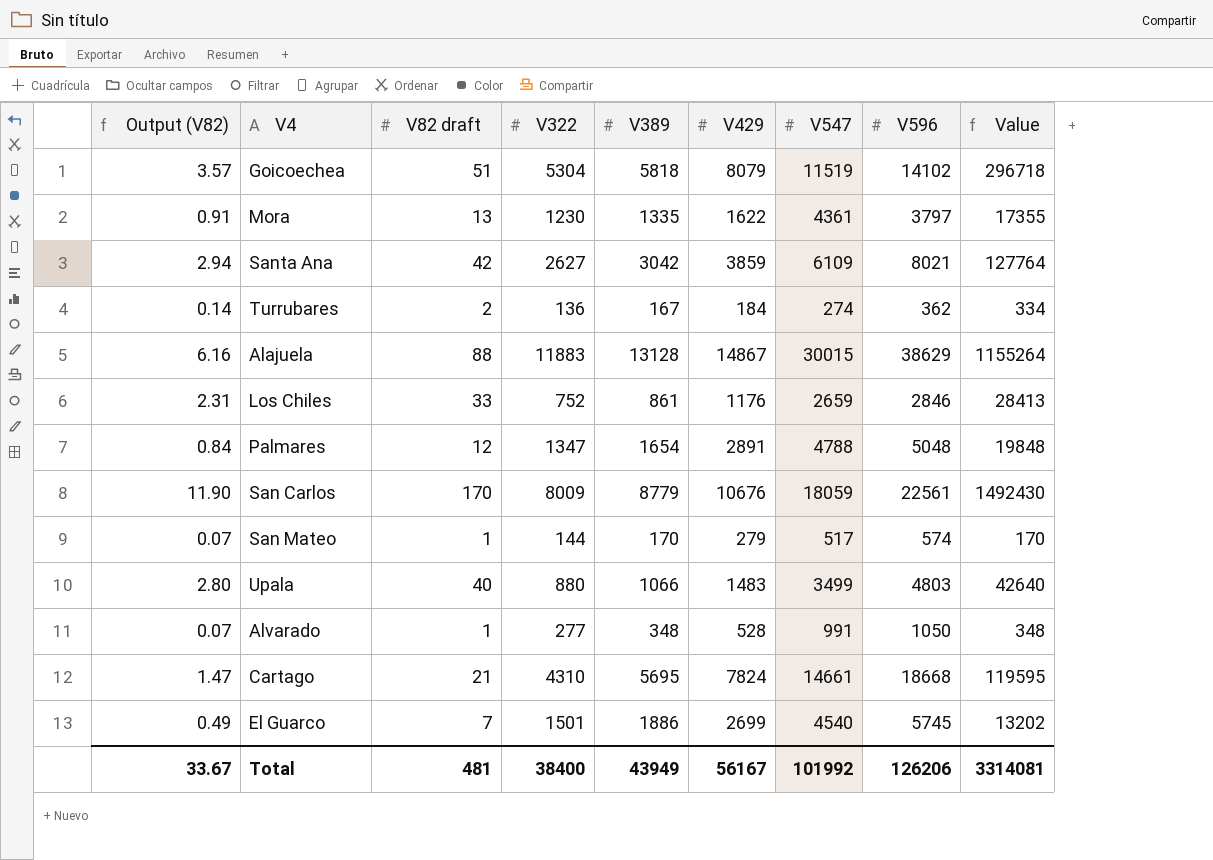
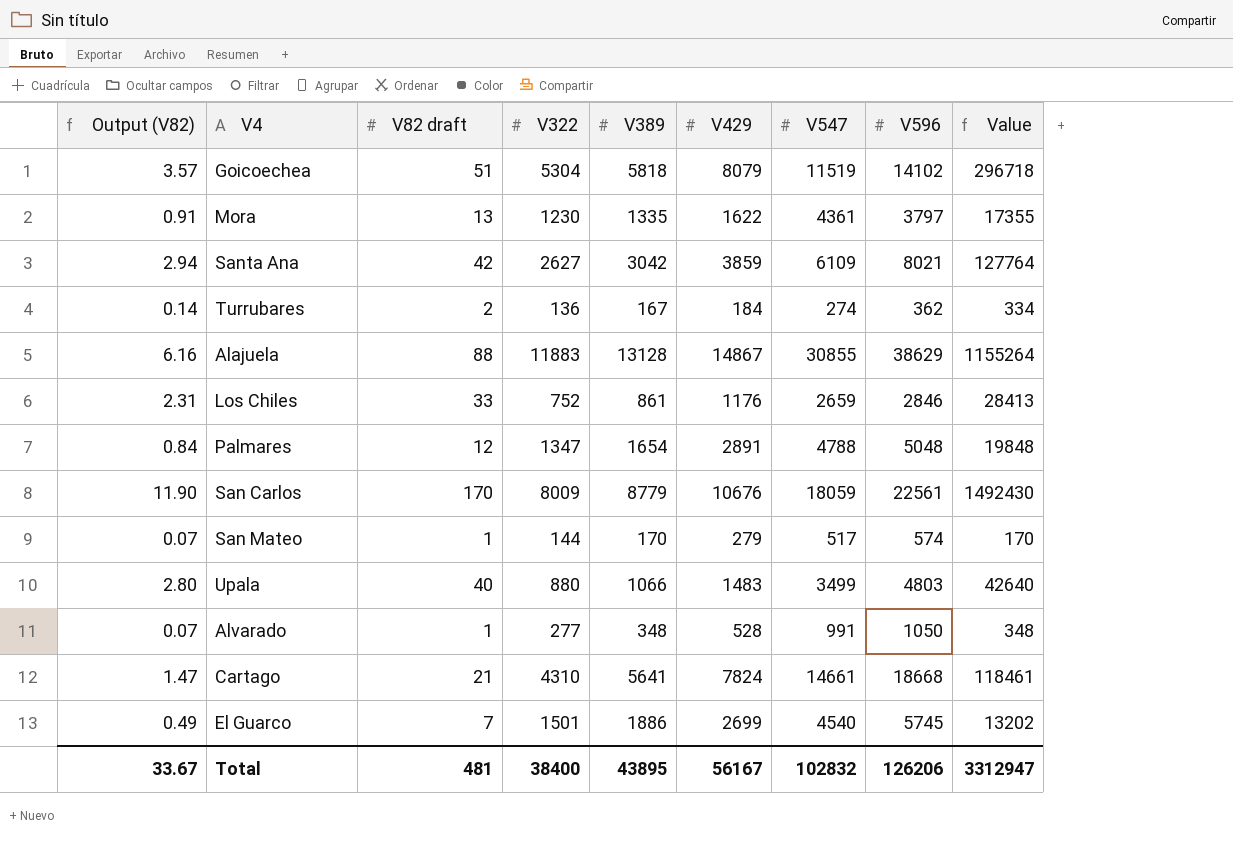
Alajuela | V547: 30015 -> 30855
Cartago | V389: 5695 -> 5641
Cartago | Value: 119595 -> 118461
Total | V389: 43949 -> 43895
Total | V547: 101992 -> 102832
Total | Value: 3314081 -> 3312947

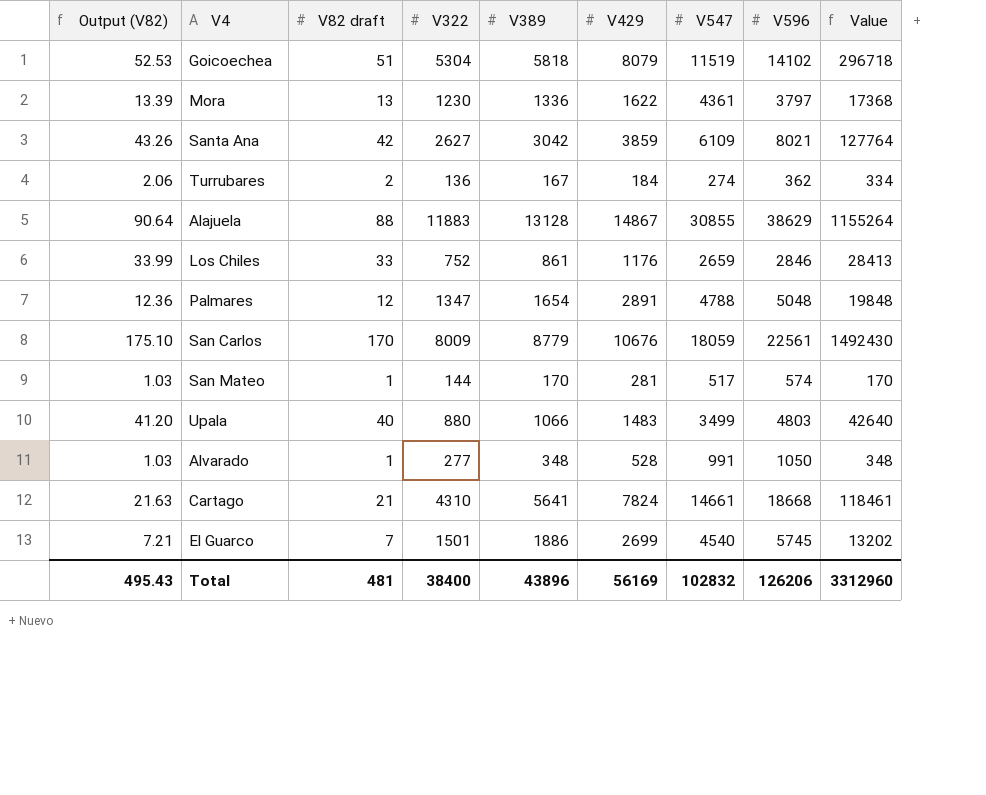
column Output (V82) | formula: [V82 draft] * 0.07 -> [V82 draft] * 1.03
Mora | V389: 1335 -> 1336
Mora | Value: 17355 -> 17368
San Mateo | V429: 279 -> 281
Total | Output (V82): 33.67 -> 495.43
Total | V389: 43895 -> 43896
Total | V429: 56167 -> 56169
Total | Value: 3312947 -> 3312960

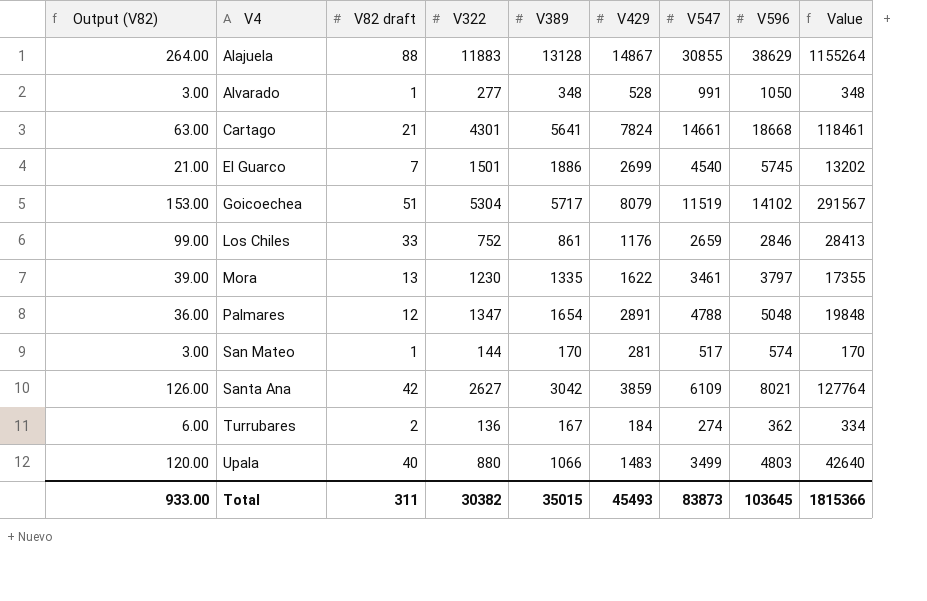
row order: none -> V4 ascending
column Output (V82) | formula: [V82 draft] * 1.03 -> [V82 draft] * 3
row San Carlos: 175.10 | 170 | 8009 | 8779 | 10676 | 18059 | 22561 | 1492430 -> none
Cartago | V322: 4310 -> 4301
Goicoechea | V389: 5818 -> 5717
Goicoechea | Value: 296718 -> 291567
Mora | V389: 1336 -> 1335
Mora | V547: 4361 -> 3461
Mora | Value: 17368 -> 17355
Total | Output (V82): 495.43 -> 933.00
Total | V82 draft: 481 -> 311
Total | V322: 38400 -> 30382
Total | V389: 43896 -> 35015
Total | V429: 56169 -> 45493
Total | V547: 102832 -> 83873
Total | V596: 126206 -> 103645
Total | Value: 3312960 -> 1815366

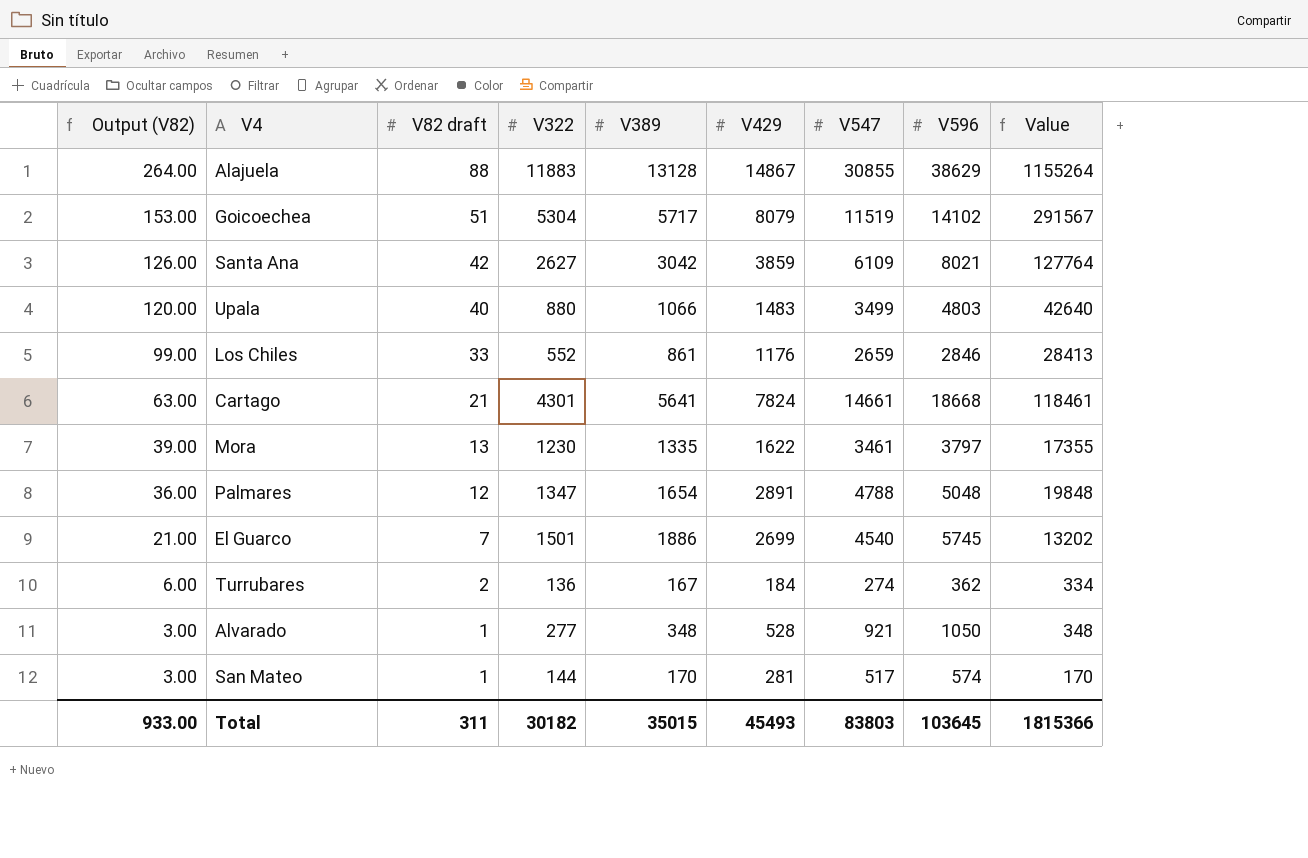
row order: V4 ascending -> Output (V82) descending
Los Chiles | V322: 752 -> 552
Alvarado | V547: 991 -> 921
Total | V322: 30382 -> 30182
Total | V547: 83873 -> 83803

